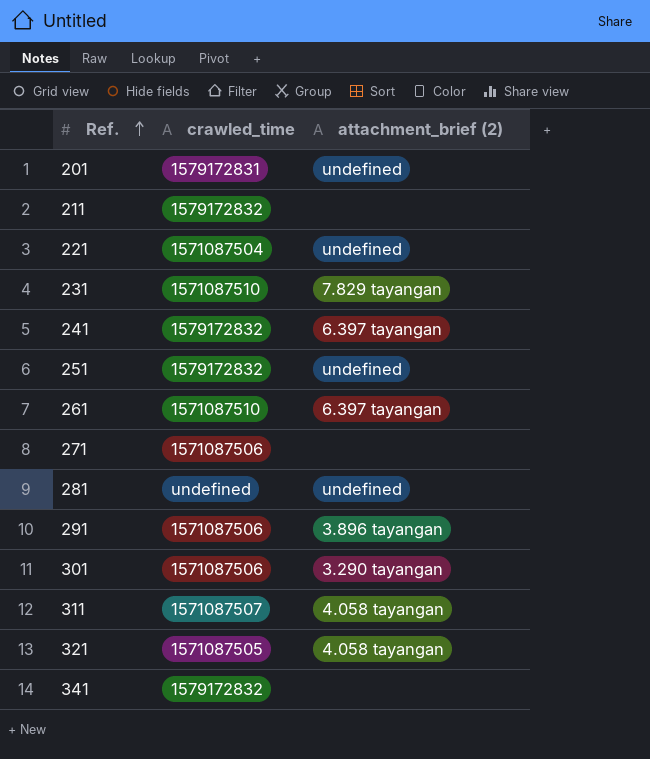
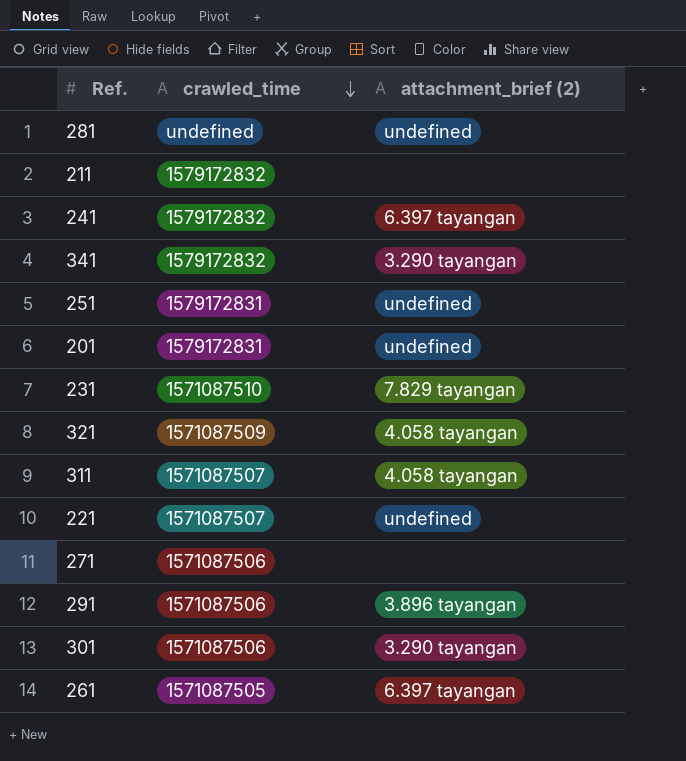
row order: Ref. ascending -> crawled_time descending
341 | attachment_brief (2): none -> 3.290 tayangan
251 | crawled_time: 1579172832 -> 1579172831
321 | crawled_time: 1571087505 -> 1571087509
221 | crawled_time: 1571087504 -> 1571087507
261 | crawled_time: 1571087510 -> 1571087505

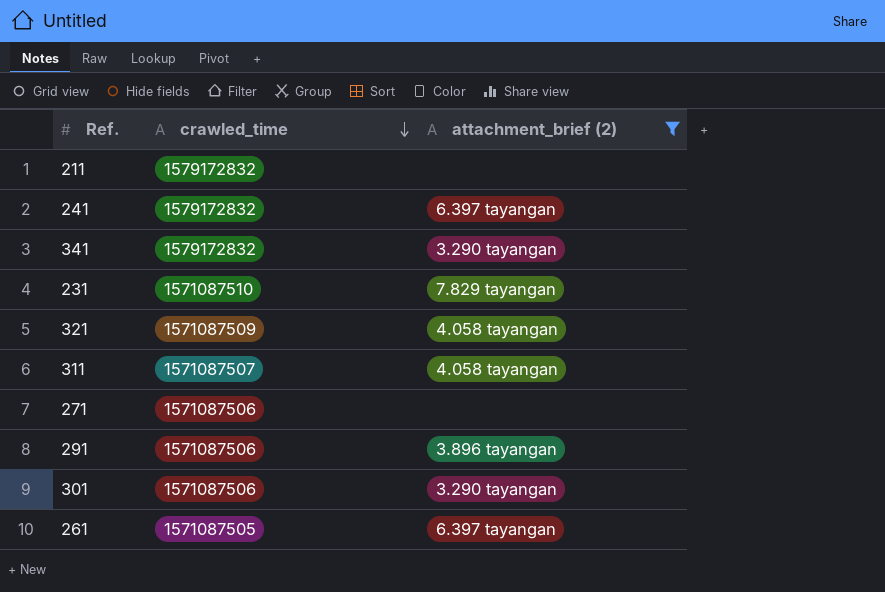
filter: none -> attachment_brief (2) != undefined

